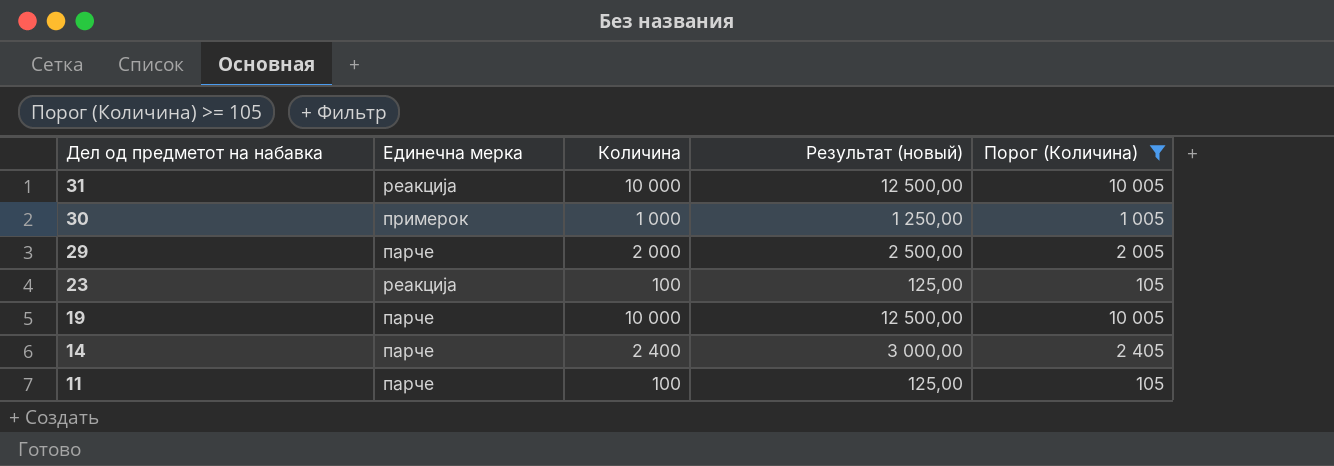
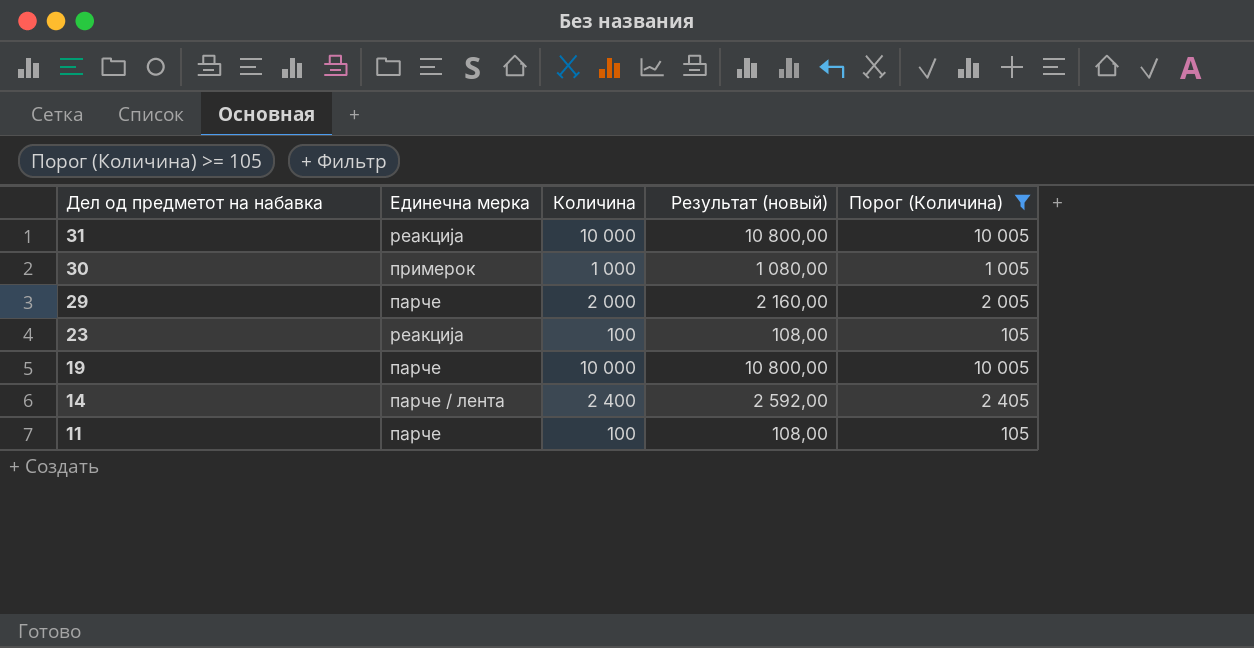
column Результат (новый) | formula: [Количина] * 1,25 -> [Количина] * 1,08
14 | Единечна мерка: парче -> парче / лента

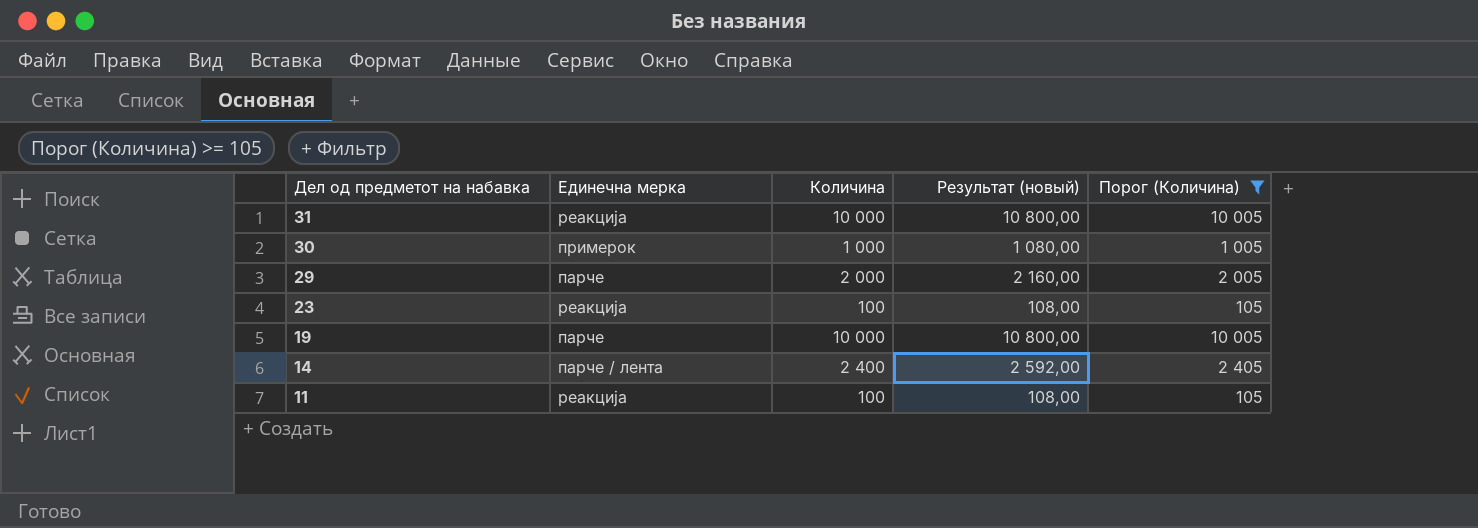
11 | Единечна мерка: парче -> реакција

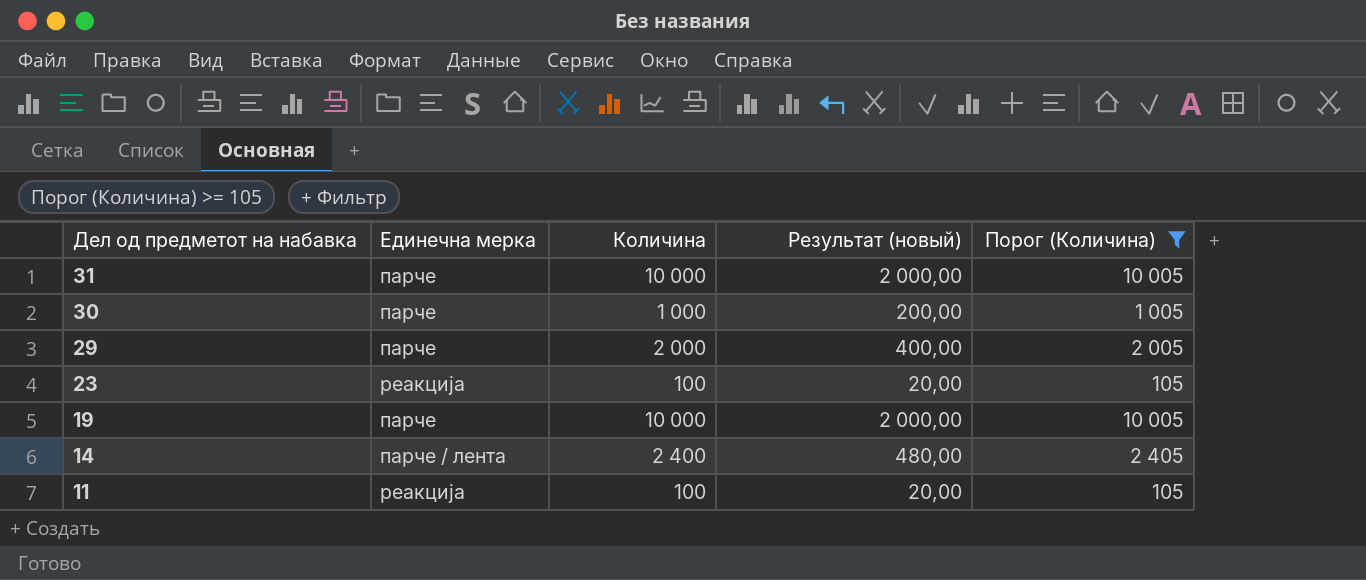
column Результат (новый) | formula: [Количина] * 1,08 -> [Количина] * 0,2
31 | Единечна мерка: реакција -> парче
30 | Единечна мерка: примерок -> парче

